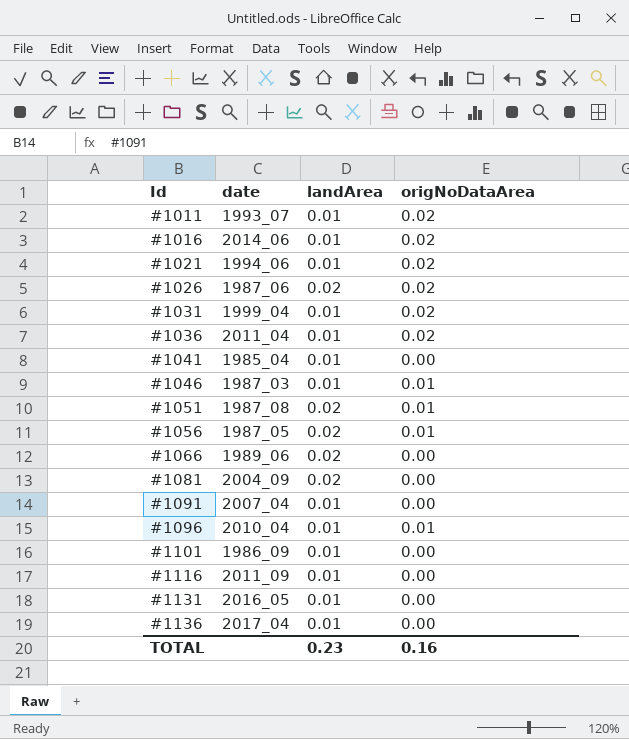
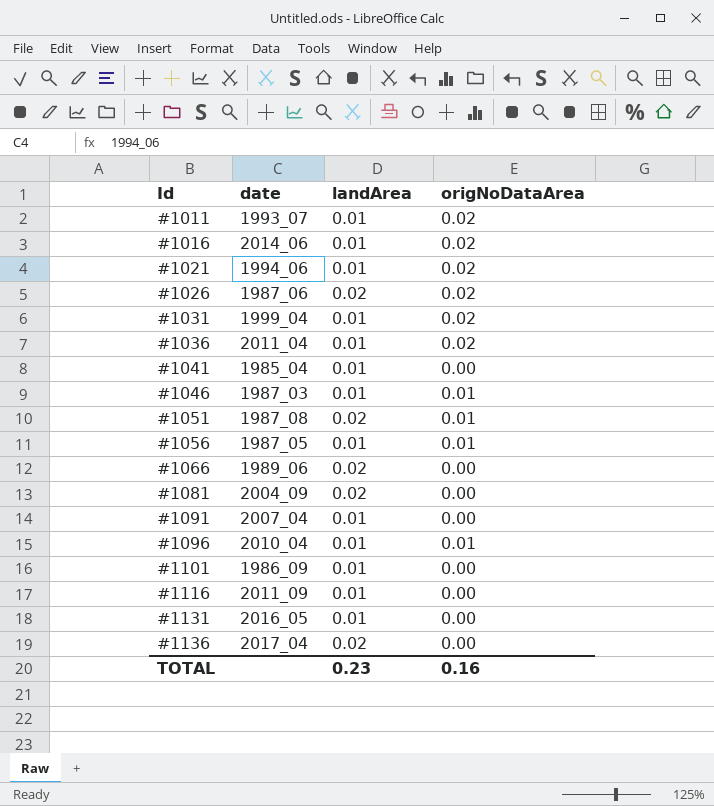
#1056 | landArea: 0.02 -> 0.01
#1136 | landArea: 0.01 -> 0.02

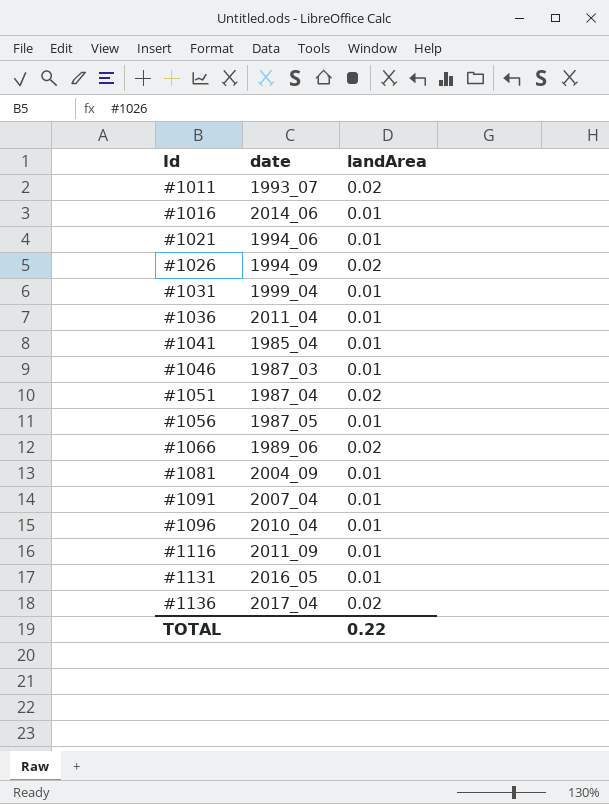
column origNoDataArea | position: 4 -> none
row #1101: 1986_09 | 0.01 | 0.00 -> none
#1011 | landArea: 0.01 -> 0.02
#1026 | date: 1987_06 -> 1994_09
#1051 | date: 1987_08 -> 1987_04
#1081 | landArea: 0.02 -> 0.01
TOTAL | landArea: 0.23 -> 0.22

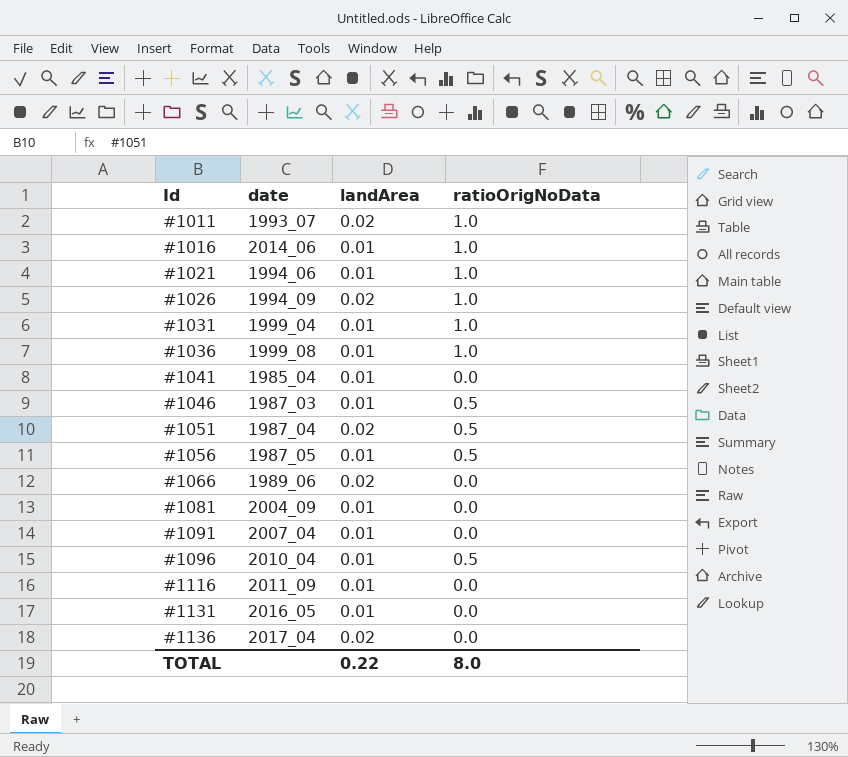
column ratioOrigNoData | position: none -> 4
#1036 | date: 2011_04 -> 1999_08

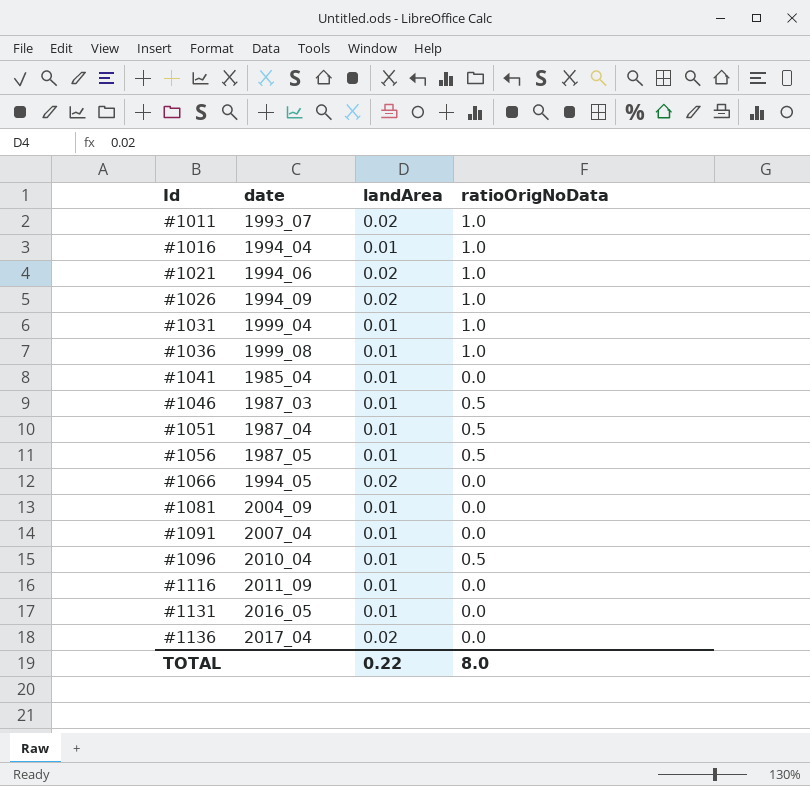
#1016 | date: 2014_06 -> 1994_04
#1021 | landArea: 0.01 -> 0.02
#1051 | landArea: 0.02 -> 0.01
#1066 | date: 1989_06 -> 1994_05

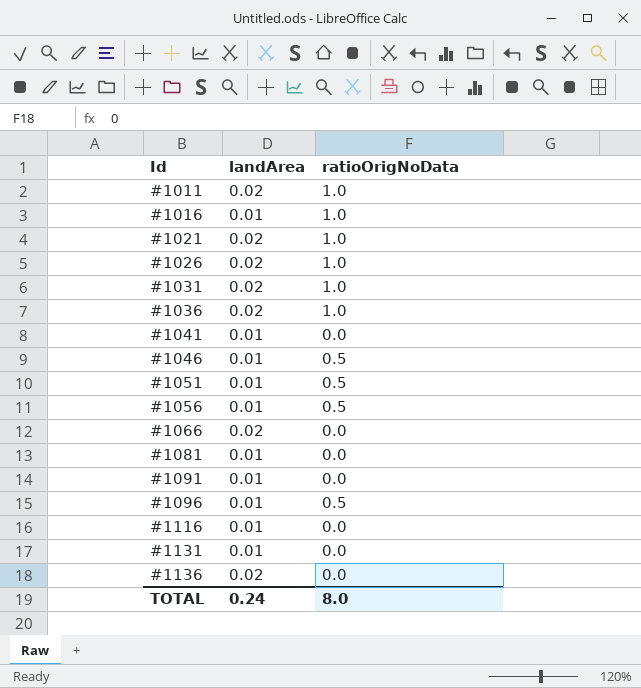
column date | position: 2 -> none
#1031 | landArea: 0.01 -> 0.02
#1036 | landArea: 0.01 -> 0.02
TOTAL | landArea: 0.22 -> 0.24

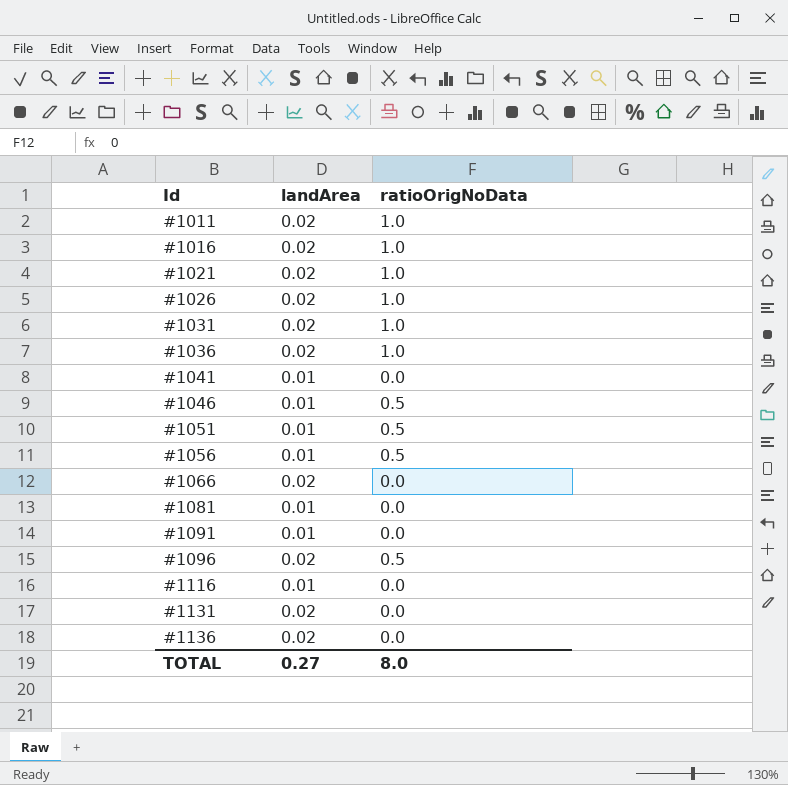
#1016 | landArea: 0.01 -> 0.02
#1096 | landArea: 0.01 -> 0.02
#1131 | landArea: 0.01 -> 0.02
TOTAL | landArea: 0.24 -> 0.27

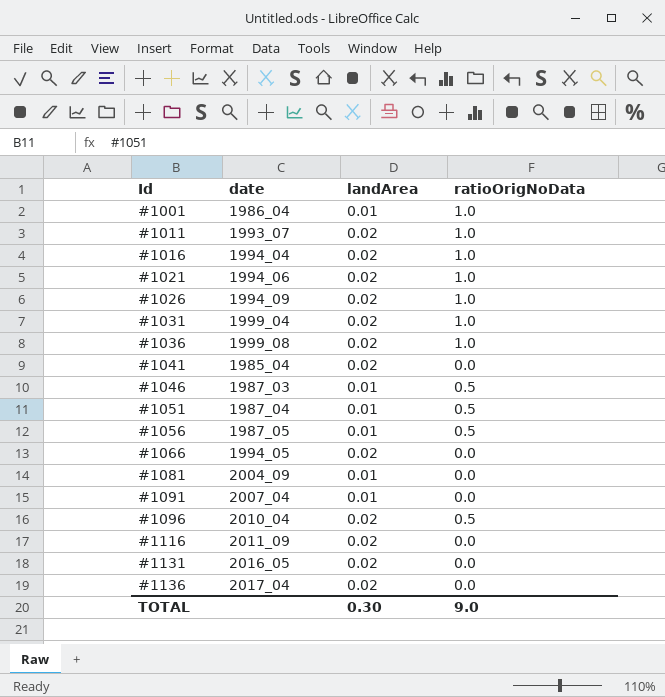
column date | position: none -> 2
row #1001: none -> 1986_04 | 0.01 | 1.0
#1041 | landArea: 0.01 -> 0.02
#1116 | landArea: 0.01 -> 0.02
TOTAL | landArea: 0.27 -> 0.30
TOTAL | ratioOrigNoData: 8.0 -> 9.0

